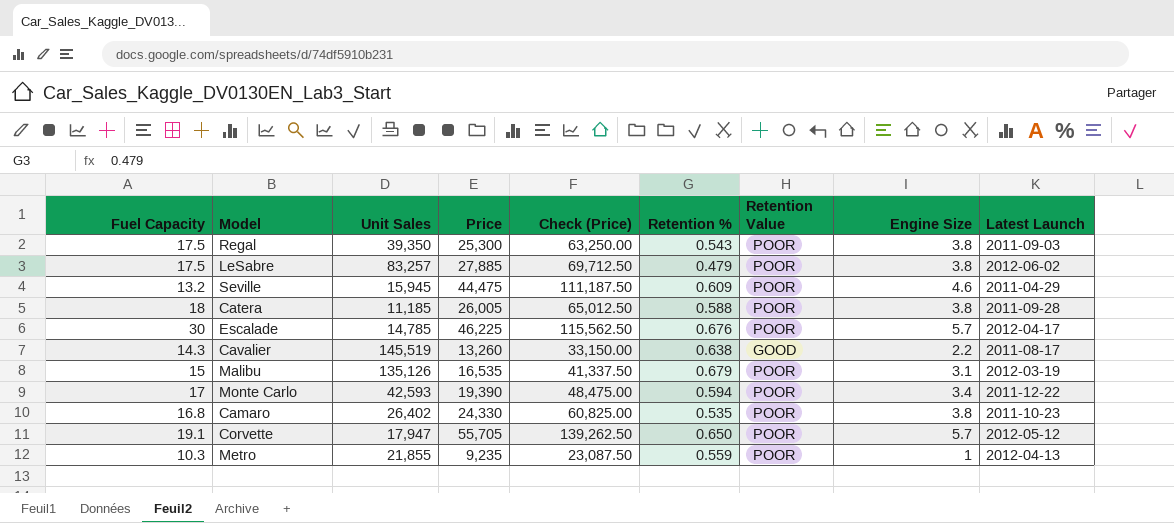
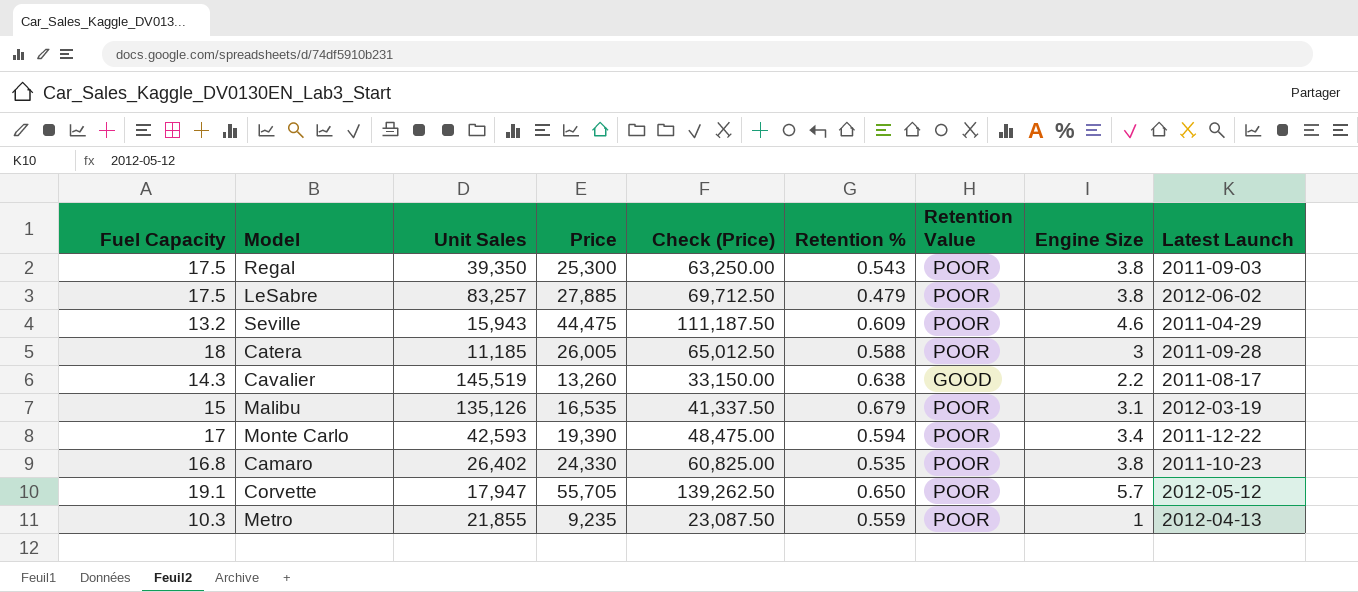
row Escalade: 30 | 14,785 | 46,225 | 115,562.50 | 0.676 | POOR | 5.7 | 2012-04-17 -> none
Seville | Unit Sales: 15,945 -> 15,943
Catera | Engine Size: 3.8 -> 3

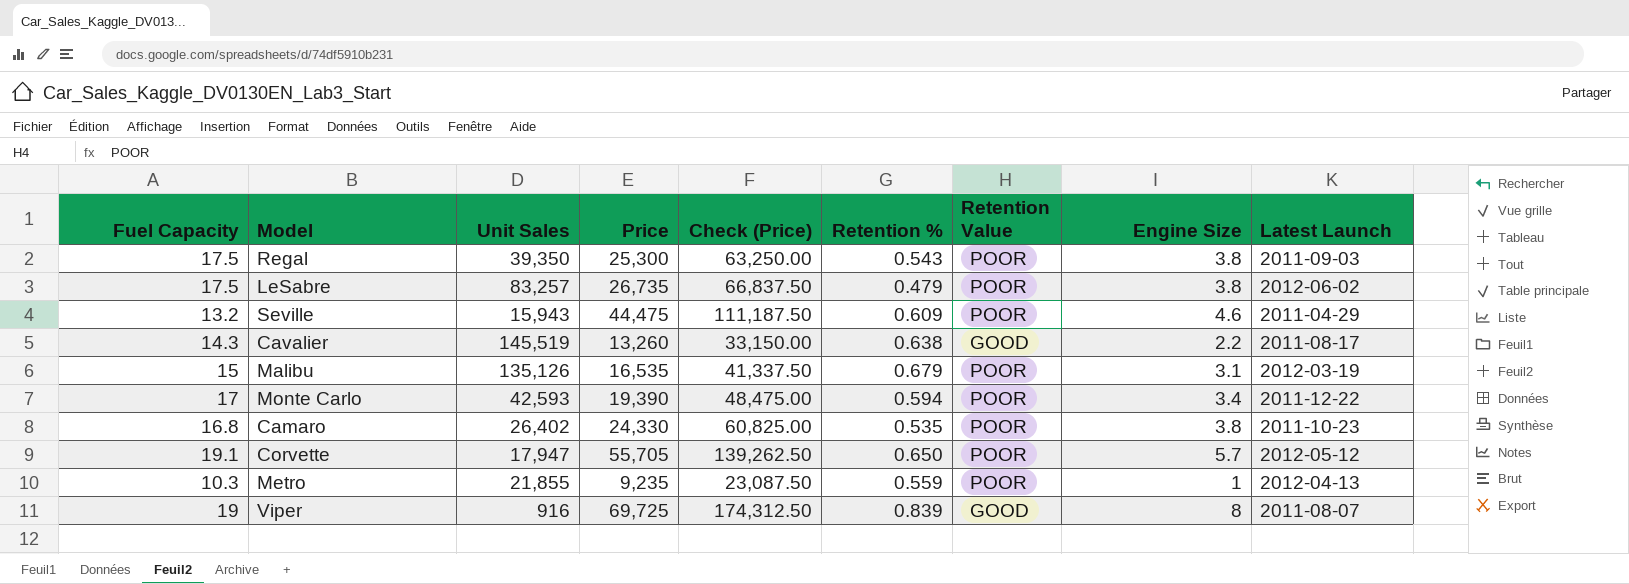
row Catera: 18 | 11,185 | 26,005 | 65,012.50 | 0.588 | POOR | 3 | 2011-09-28 -> none
LeSabre | Price: 27,885 -> 26,735
LeSabre | Check (Price): 69,712.50 -> 66,837.50
row Viper: none -> 19 | 916 | 69,725 | 174,312.50 | 0.839 | GOOD | 8 | 2011-08-07

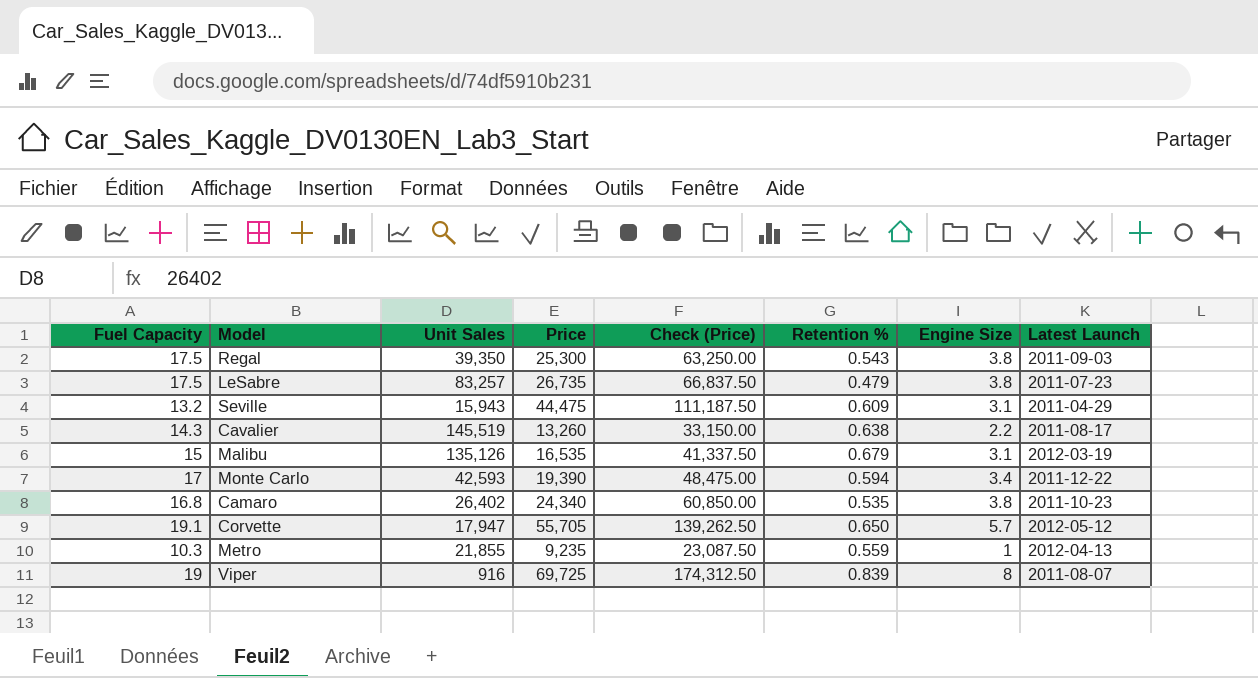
column Retention Value | position: 7 -> none
LeSabre | Latest Launch: 2012-06-02 -> 2011-07-23
Seville | Engine Size: 4.6 -> 3.1
Camaro | Price: 24,330 -> 24,340
Camaro | Check (Price): 60,825.00 -> 60,850.00

